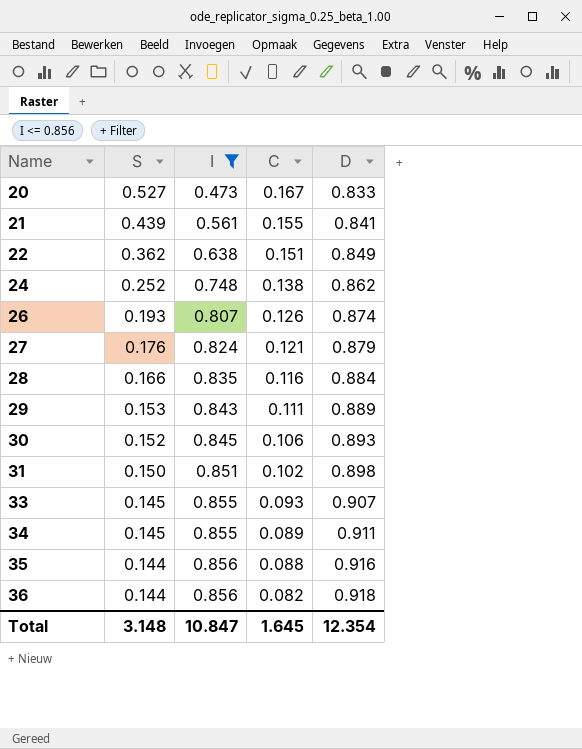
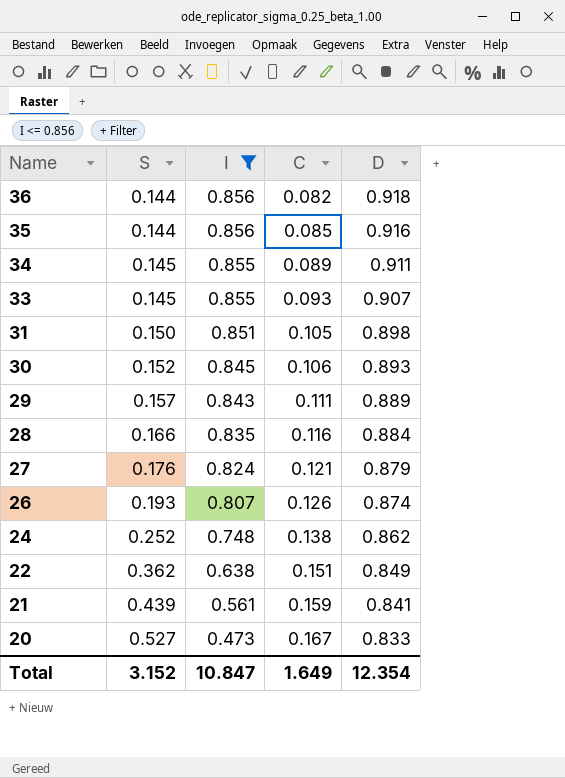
row order: Name ascending -> Name descending
35 | C: 0.088 -> 0.085
31 | C: 0.102 -> 0.105
29 | S: 0.153 -> 0.157
21 | C: 0.155 -> 0.159
Total | S: 3.148 -> 3.152
Total | C: 1.645 -> 1.649

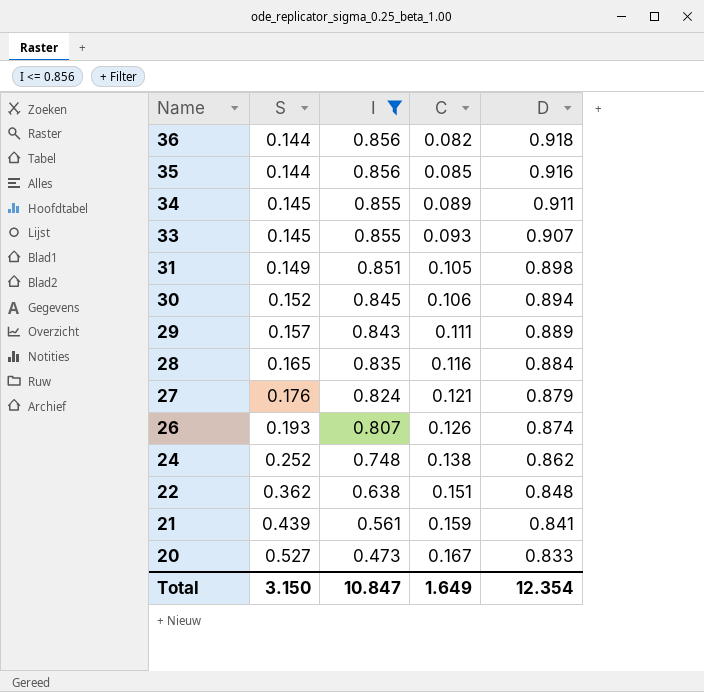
31 | S: 0.150 -> 0.149
30 | D: 0.893 -> 0.894
28 | S: 0.166 -> 0.165
22 | D: 0.849 -> 0.848
Total | S: 3.152 -> 3.150

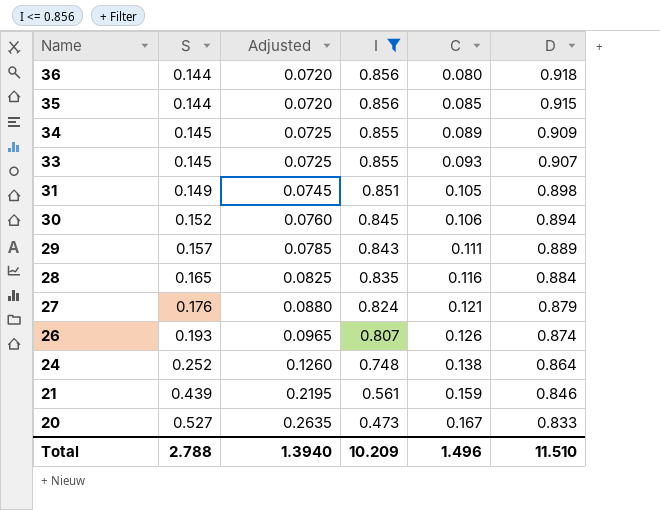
column Adjusted | formula: none -> [S] * 0.5
row 22: 0.362 | 0.638 | 0.151 | 0.848 -> none
36 | C: 0.082 -> 0.080
35 | D: 0.916 -> 0.915
34 | D: 0.911 -> 0.909
24 | D: 0.862 -> 0.864
21 | D: 0.841 -> 0.846
Total | S: 3.150 -> 2.788
Total | I: 10.847 -> 10.209
Total | C: 1.649 -> 1.496
Total | D: 12.354 -> 11.510

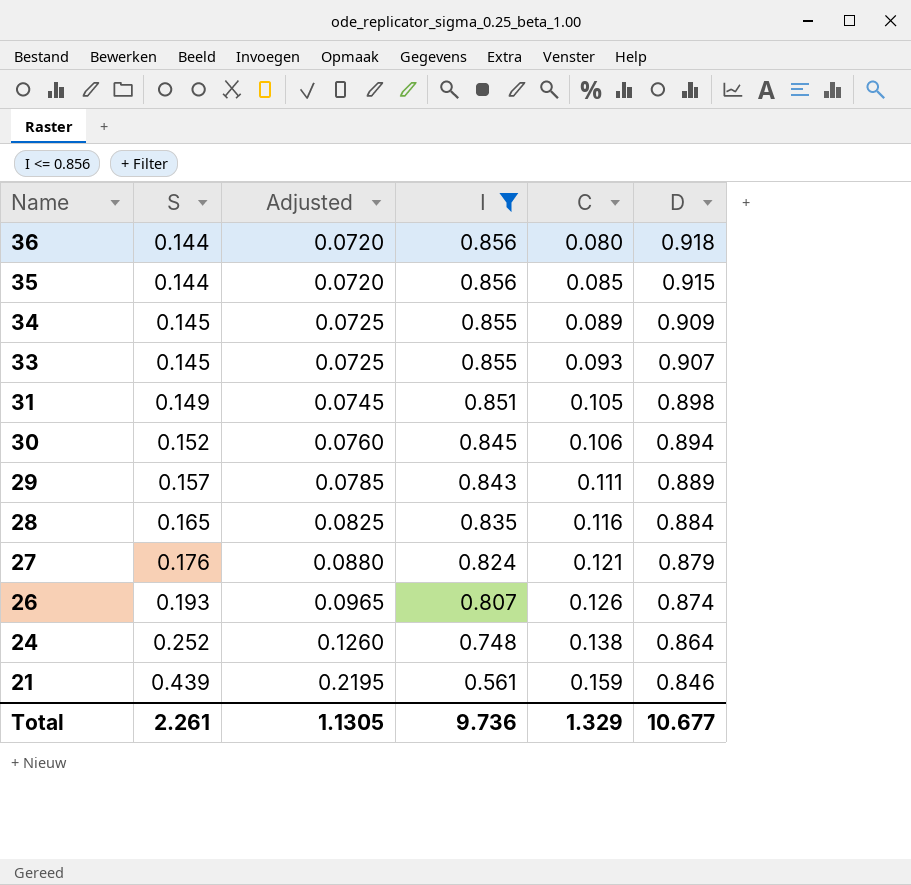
row 20: 0.527 | 0.2635 | 0.473 | 0.167 | 0.833 -> none
Total | S: 2.788 -> 2.261
Total | Adjusted: 1.3940 -> 1.1305
Total | I: 10.209 -> 9.736
Total | C: 1.496 -> 1.329
Total | D: 11.510 -> 10.677

